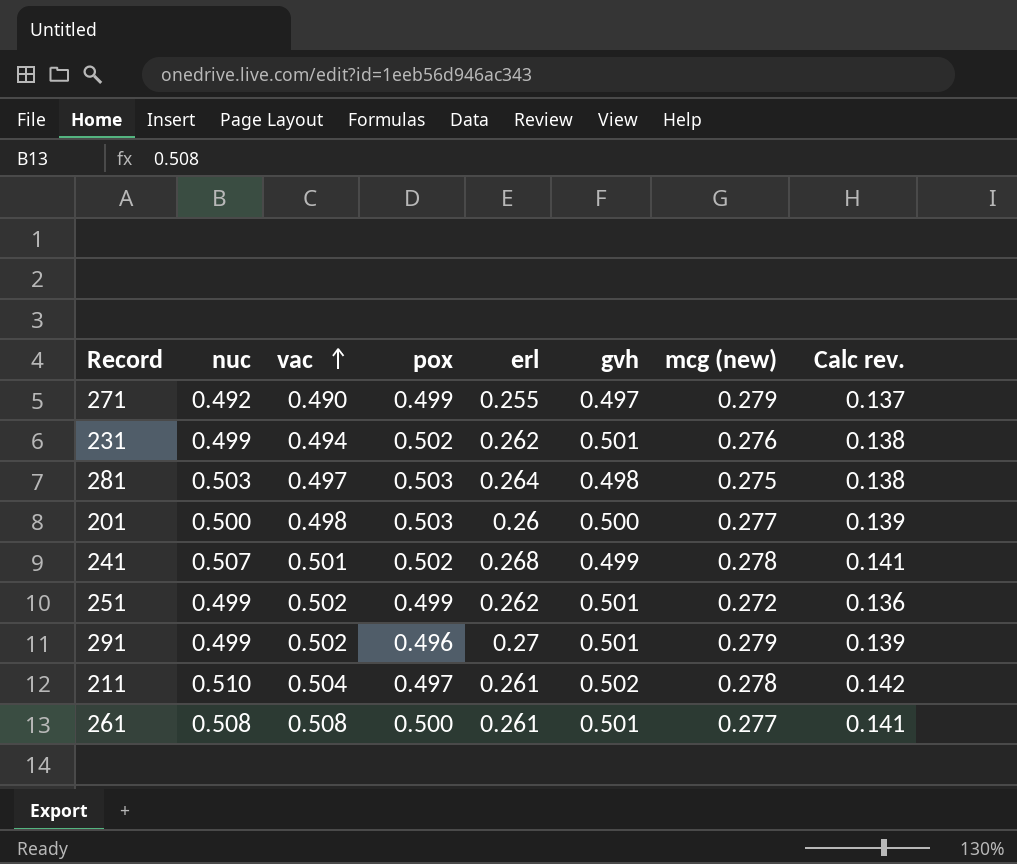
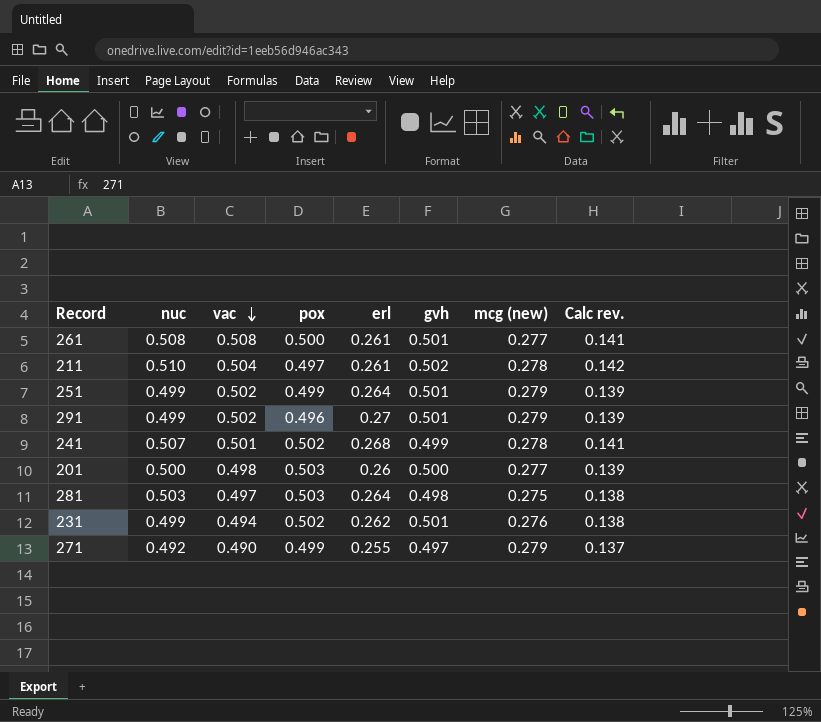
row order: vac ascending -> vac descending
251 | erl: 0.262 -> 0.264
251 | mcg (new): 0.272 -> 0.279
251 | Calc rev.: 0.136 -> 0.139

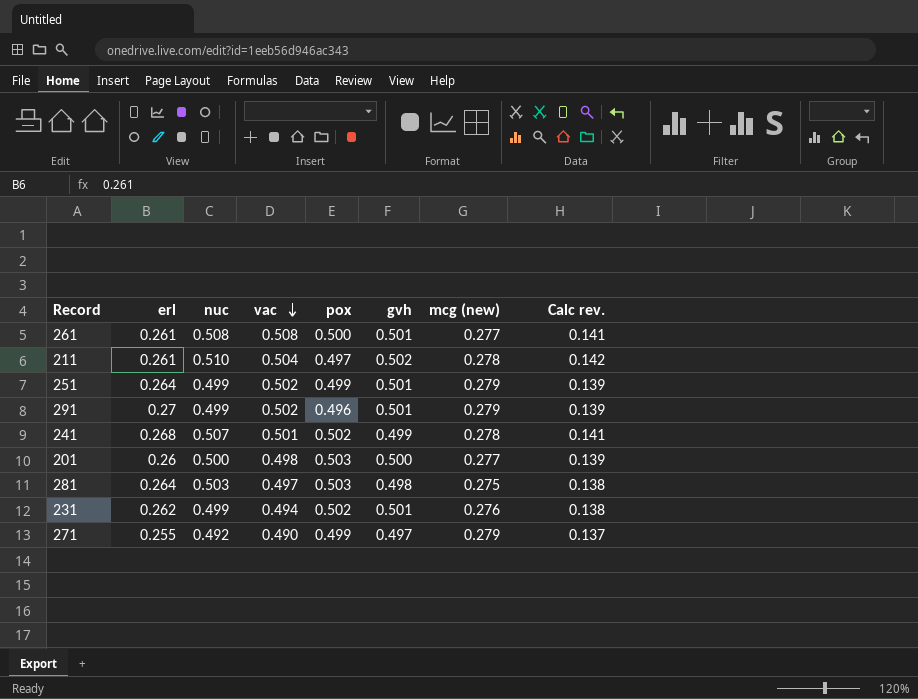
column erl | position: 5 -> 2

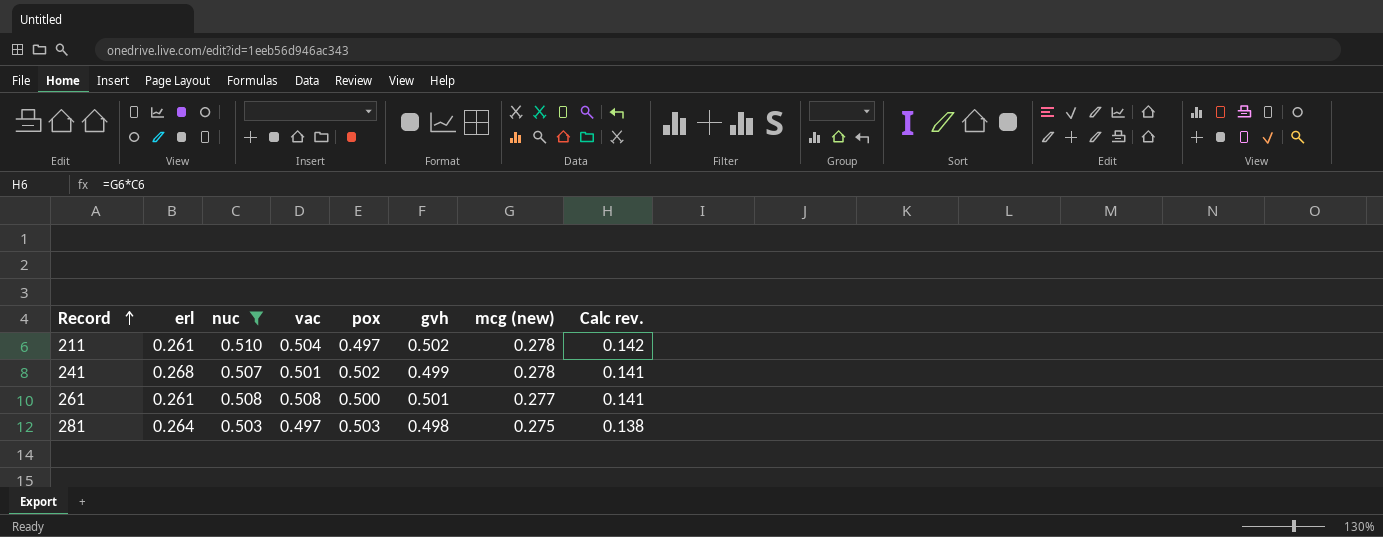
filter: none -> nuc >= 0.503
row order: vac descending -> Record ascending

